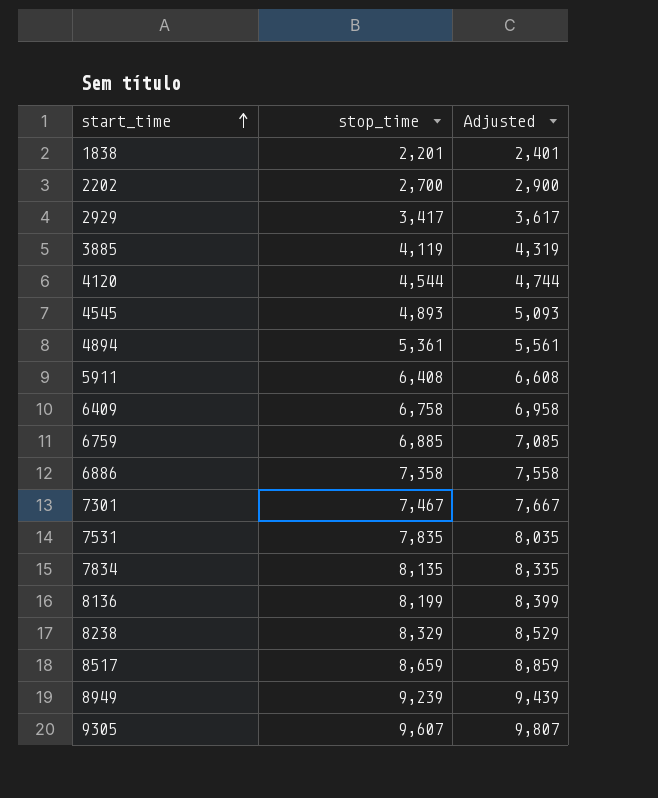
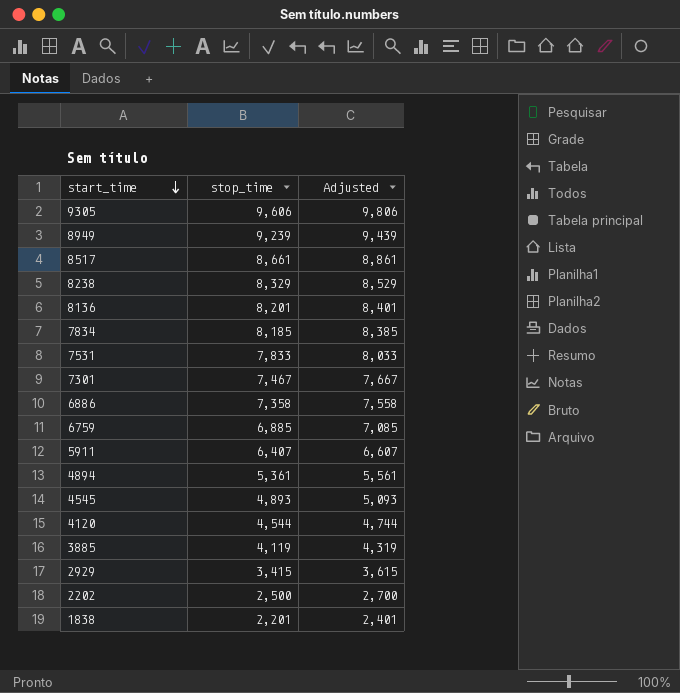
row order: start_time ascending -> start_time descending
row 6409: 6,758 | 6,958 -> none
9305 | stop_time: 9,607 -> 9,606
9305 | Adjusted: 9,807 -> 9,806
8517 | stop_time: 8,659 -> 8,661
8517 | Adjusted: 8,859 -> 8,861
8136 | stop_time: 8,199 -> 8,201
8136 | Adjusted: 8,399 -> 8,401
7834 | stop_time: 8,135 -> 8,185
7834 | Adjusted: 8,335 -> 8,385
7531 | stop_time: 7,835 -> 7,833
7531 | Adjusted: 8,035 -> 8,033
5911 | stop_time: 6,408 -> 6,407
5911 | Adjusted: 6,608 -> 6,607
2929 | stop_time: 3,417 -> 3,415
2929 | Adjusted: 3,617 -> 3,615
2202 | stop_time: 2,700 -> 2,500
2202 | Adjusted: 2,900 -> 2,700

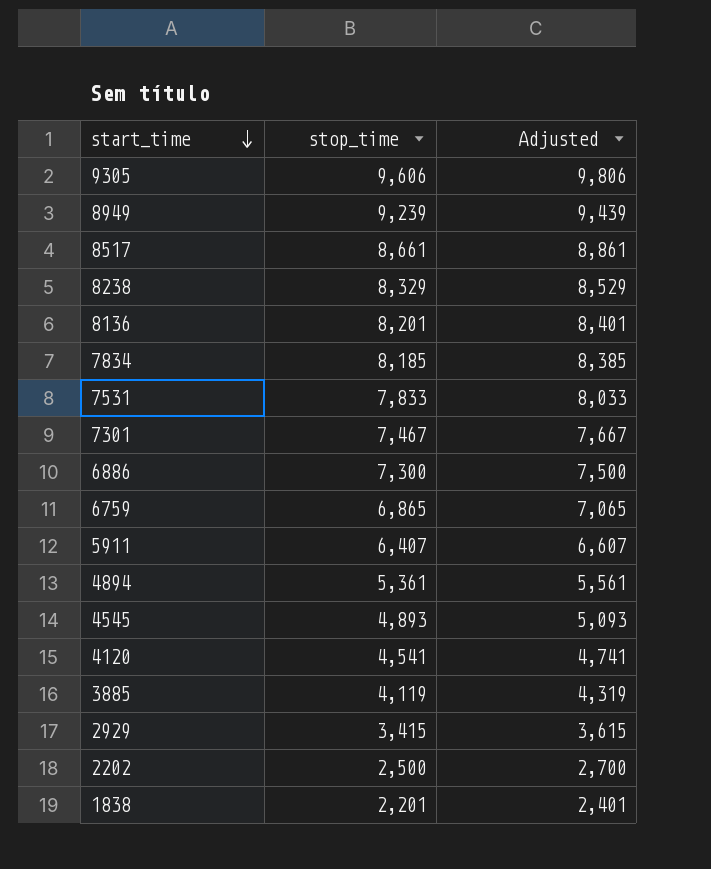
6886 | stop_time: 7,358 -> 7,300
6886 | Adjusted: 7,558 -> 7,500
6759 | stop_time: 6,885 -> 6,865
6759 | Adjusted: 7,085 -> 7,065
4120 | stop_time: 4,544 -> 4,541
4120 | Adjusted: 4,744 -> 4,741

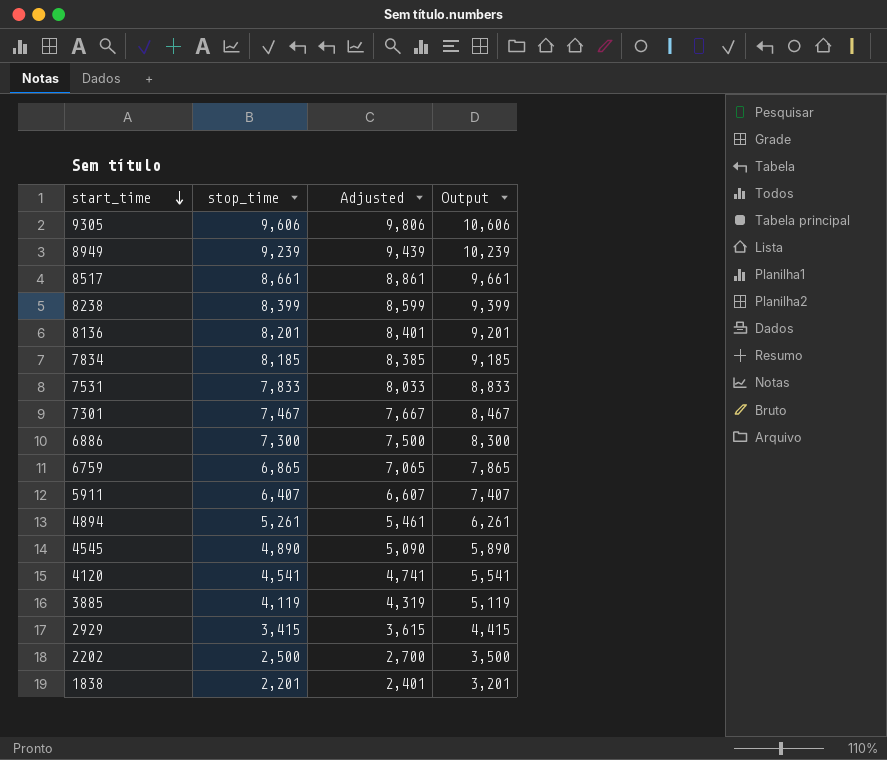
column Output | formula: none -> [stop_time] + 1000
8238 | stop_time: 8,329 -> 8,399
8238 | Adjusted: 8,529 -> 8,599
4894 | stop_time: 5,361 -> 5,261
4894 | Adjusted: 5,561 -> 5,461
4545 | stop_time: 4,893 -> 4,890
4545 | Adjusted: 5,093 -> 5,090

